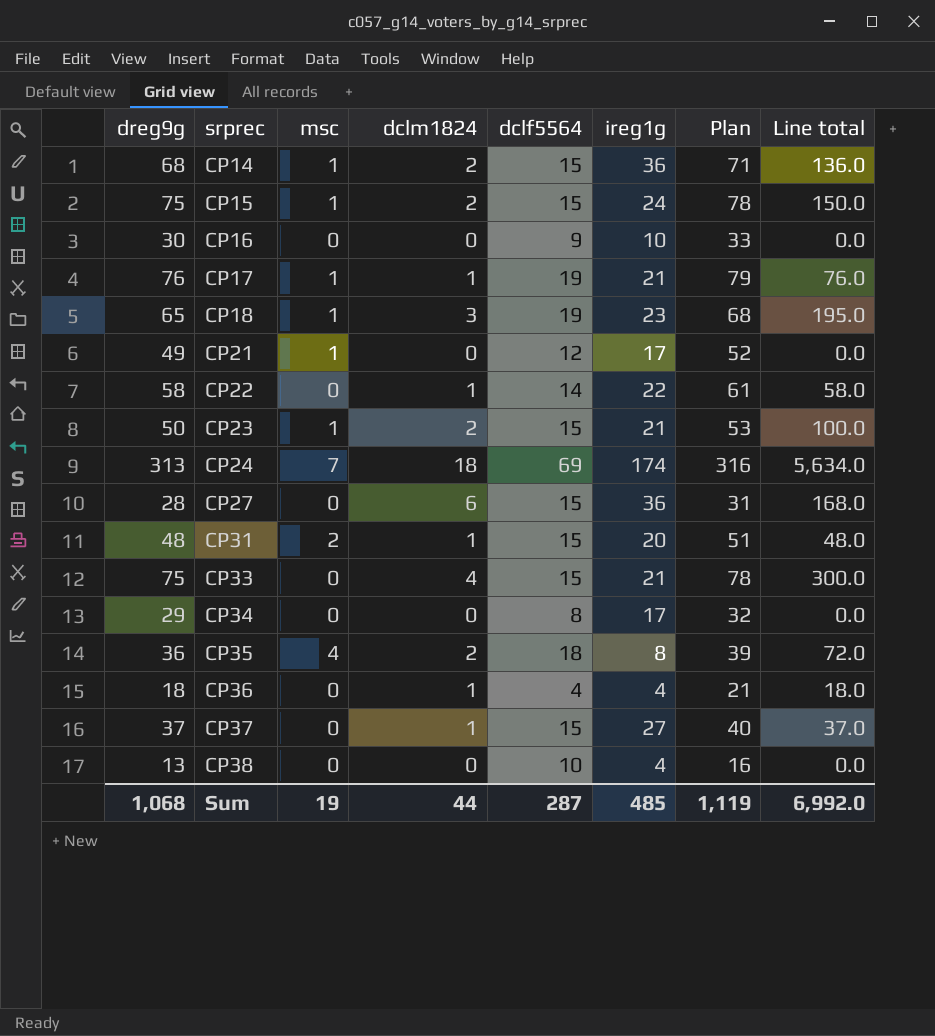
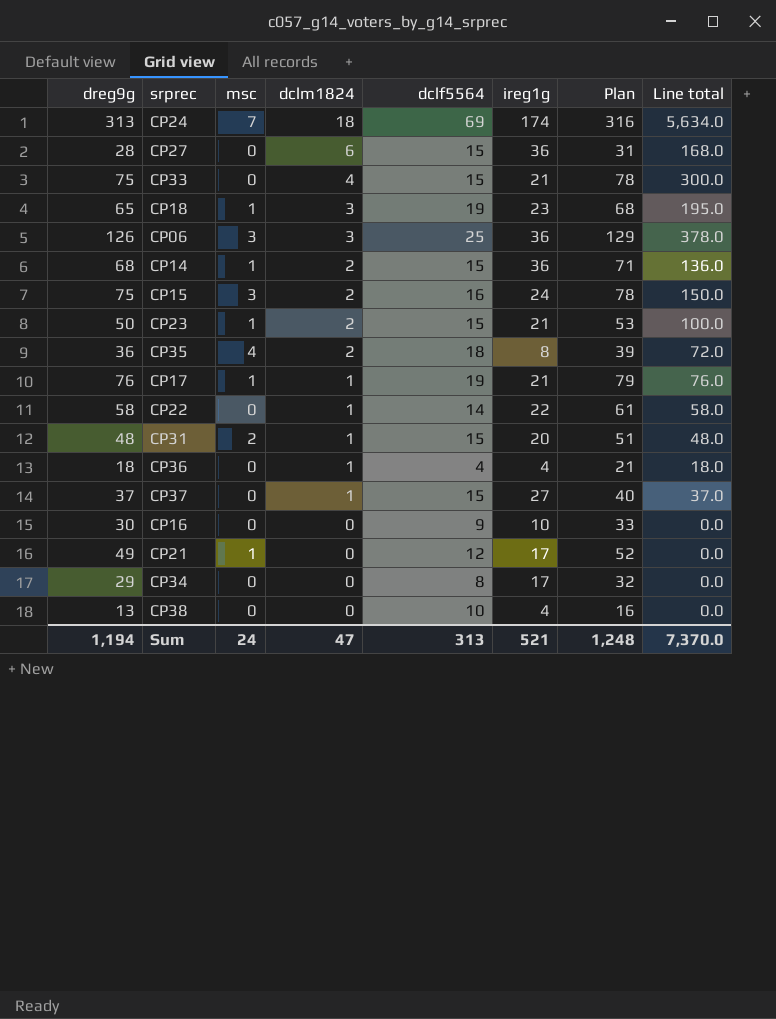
row order: srprec ascending -> dclm1824 descending
row CP06: none -> 126 | 3 | 3 | 25 | 36 | 129 | 378.0
CP15 | msc: 1 -> 3
CP15 | dclf5564: 15 -> 16
Sum | dreg9g: 1,068 -> 1,194
Sum | msc: 19 -> 24
Sum | dclm1824: 44 -> 47
Sum | dclf5564: 287 -> 313
Sum | ireg1g: 485 -> 521
Sum | Plan: 1,119 -> 1,248
Sum | Line total: 6,992.0 -> 7,370.0

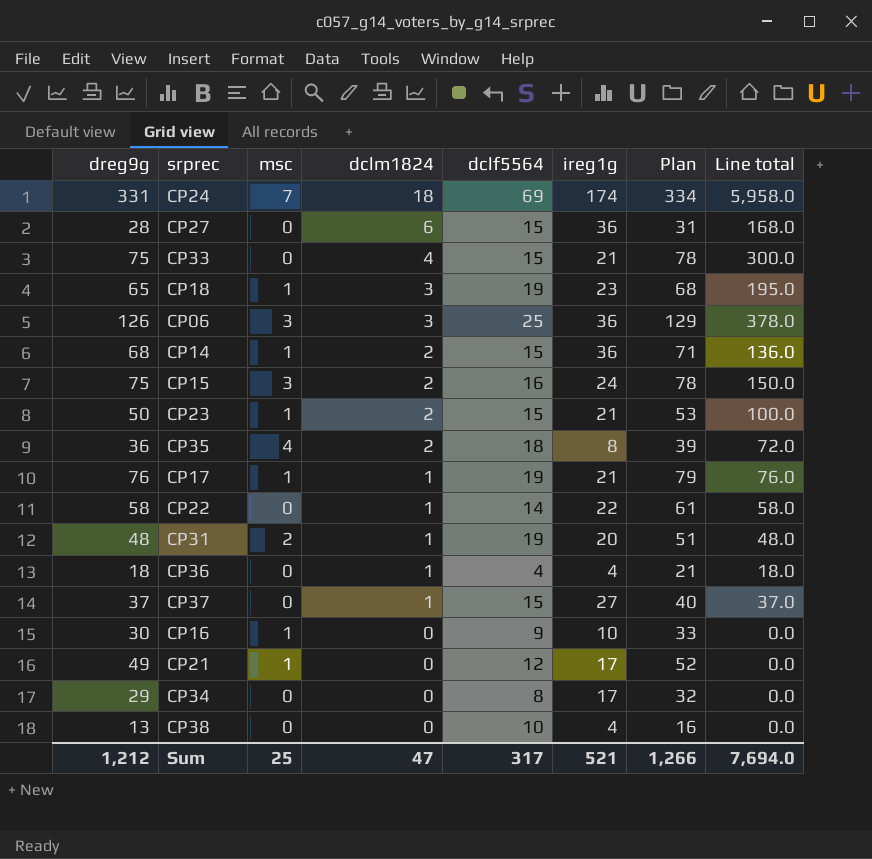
CP24 | dreg9g: 313 -> 331
CP24 | Plan: 316 -> 334
CP24 | Line total: 5,634.0 -> 5,958.0
CP31 | dclf5564: 15 -> 19
CP16 | msc: 0 -> 1
Sum | dreg9g: 1,194 -> 1,212
Sum | msc: 24 -> 25
Sum | dclf5564: 313 -> 317
Sum | Plan: 1,248 -> 1,266
Sum | Line total: 7,370.0 -> 7,694.0

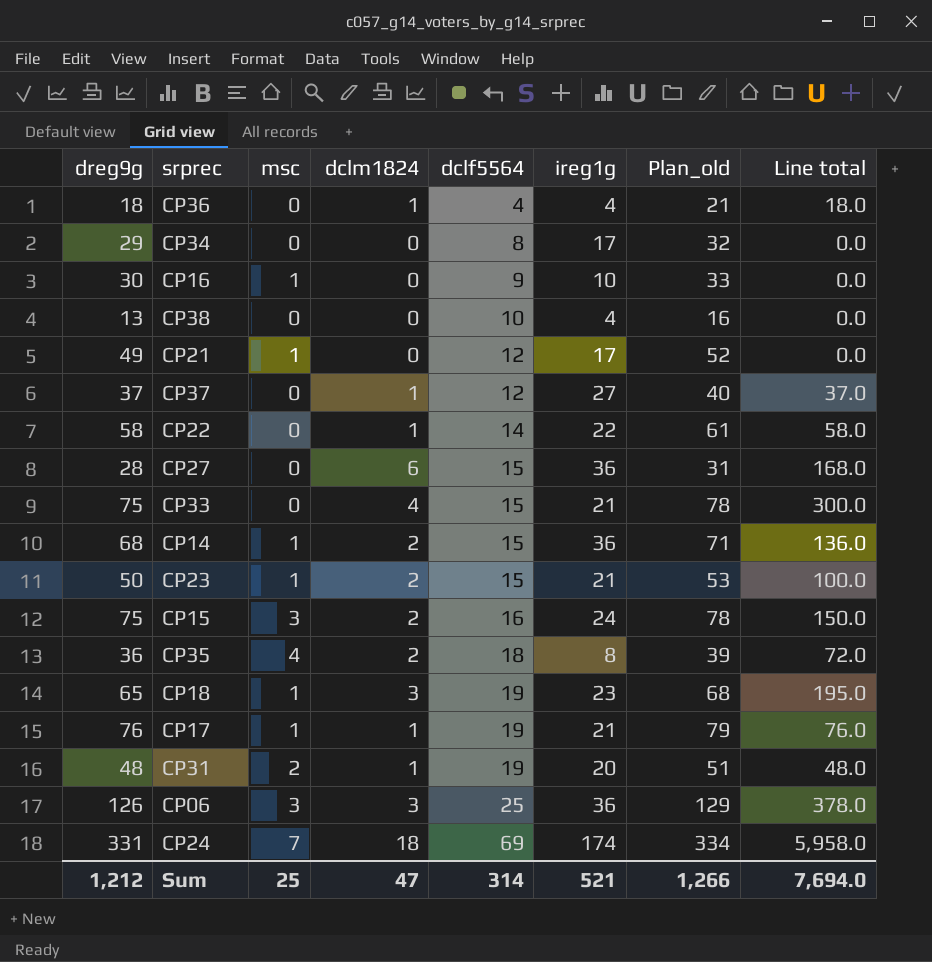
row order: dclm1824 descending -> dclf5564 ascending
column name: Plan -> Plan_old
CP37 | dclf5564: 15 -> 12
Sum | dclf5564: 317 -> 314

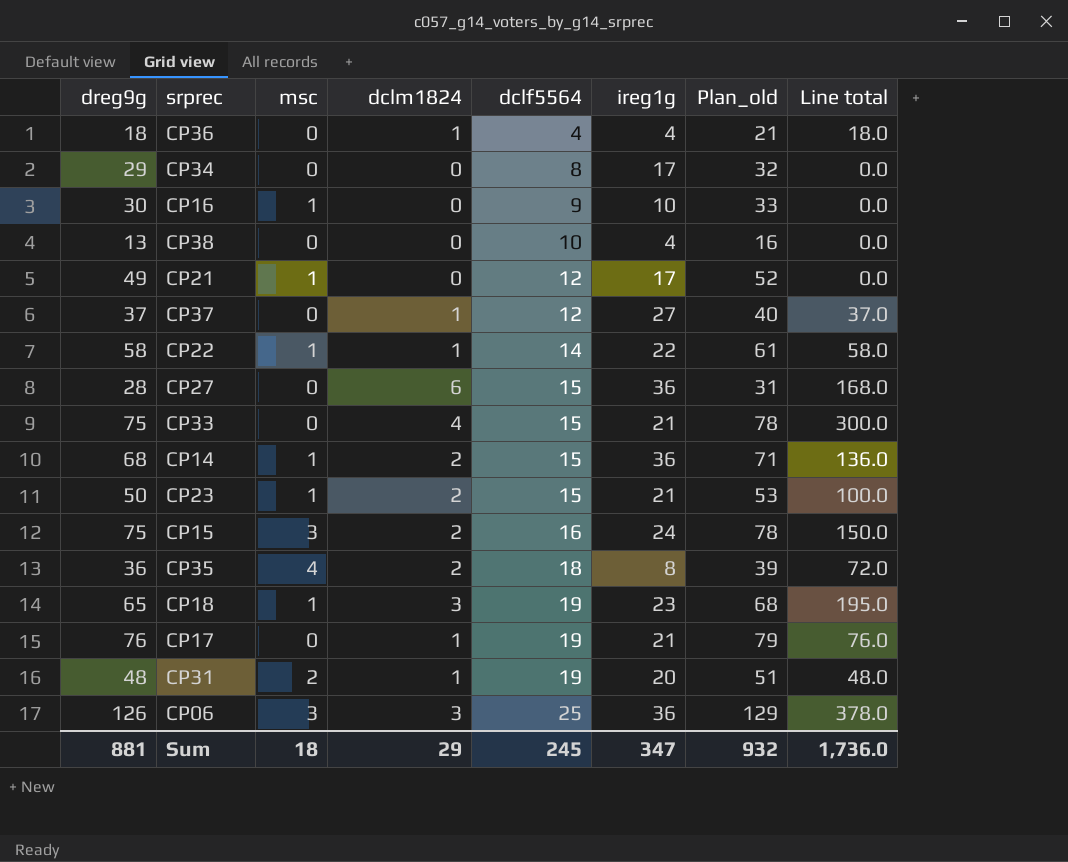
row CP24: 331 | 7 | 18 | 69 | 174 | 334 | 5,958.0 -> none
CP22 | msc: 0 -> 1
CP17 | msc: 1 -> 0
Sum | dreg9g: 1,212 -> 881
Sum | msc: 25 -> 18
Sum | dclm1824: 47 -> 29
Sum | dclf5564: 314 -> 245
Sum | ireg1g: 521 -> 347
Sum | Plan_old: 1,266 -> 932
Sum | Line total: 7,694.0 -> 1,736.0

